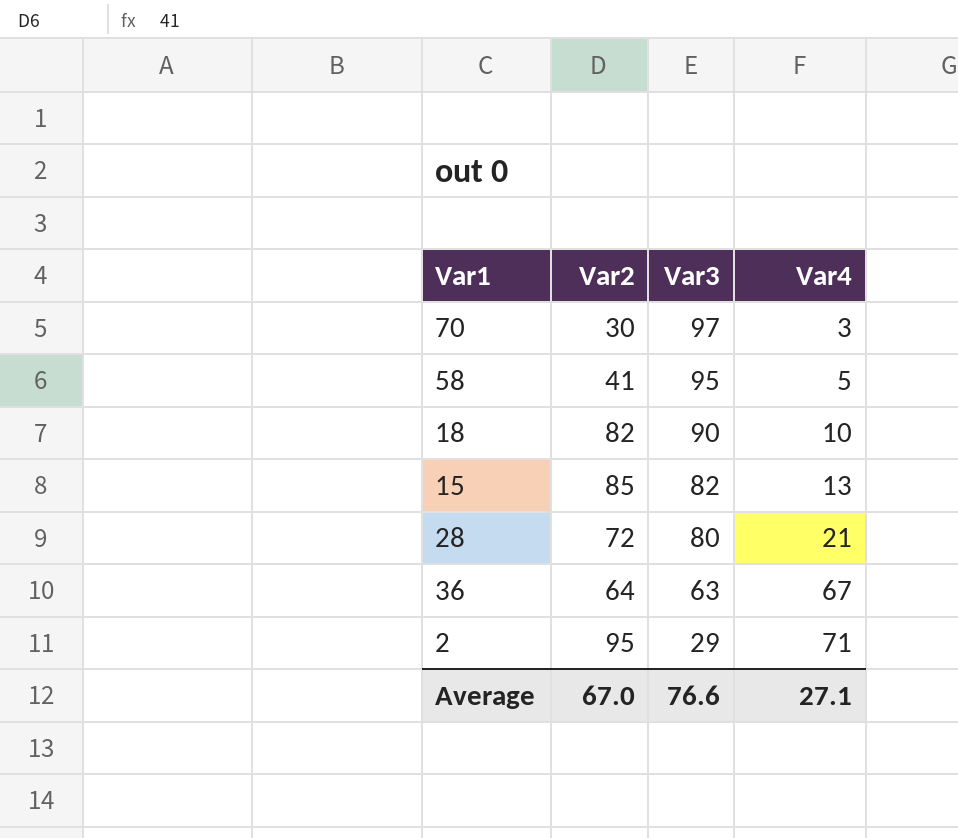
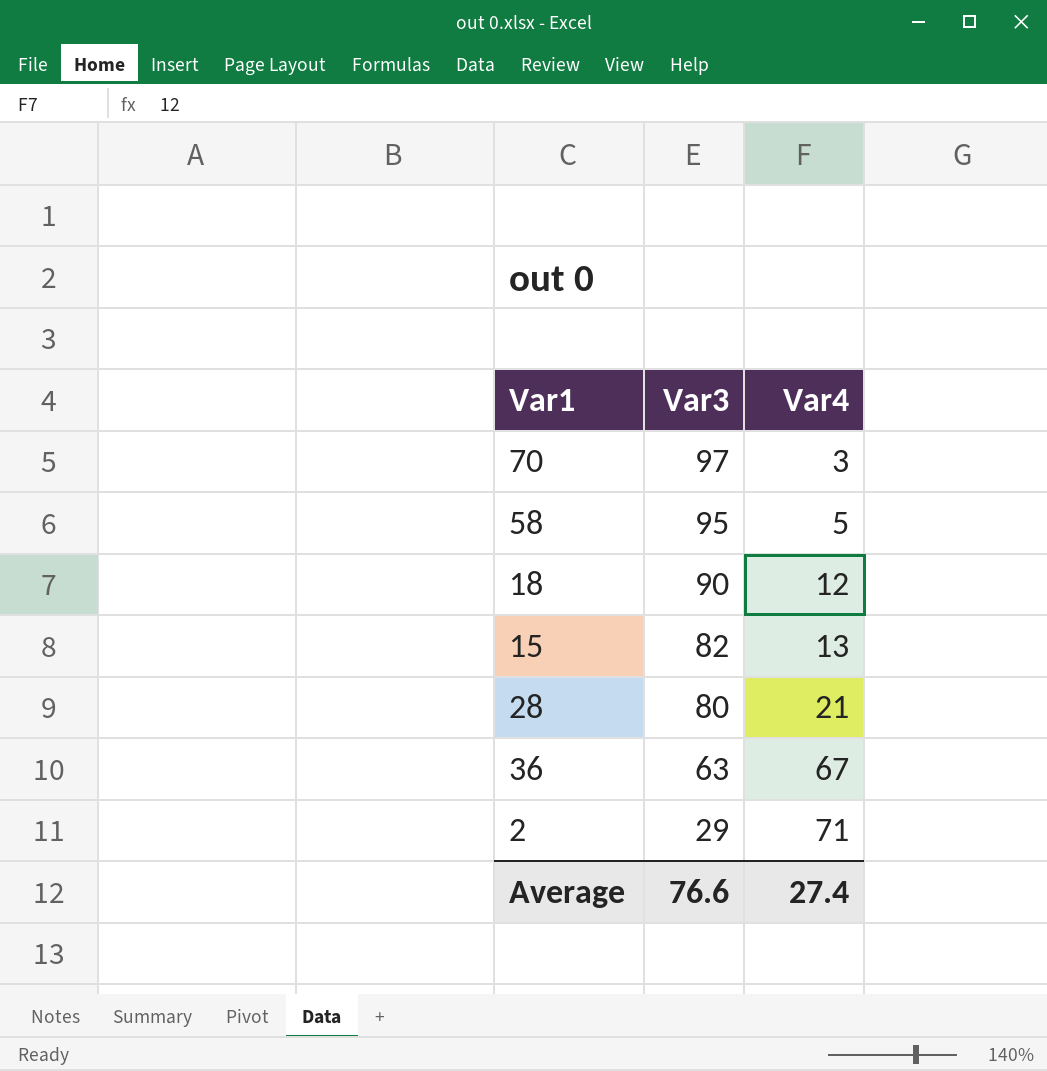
column Var2 | position: 2 -> none
18 | Var4: 10 -> 12
Average | Var4: 27.1 -> 27.4

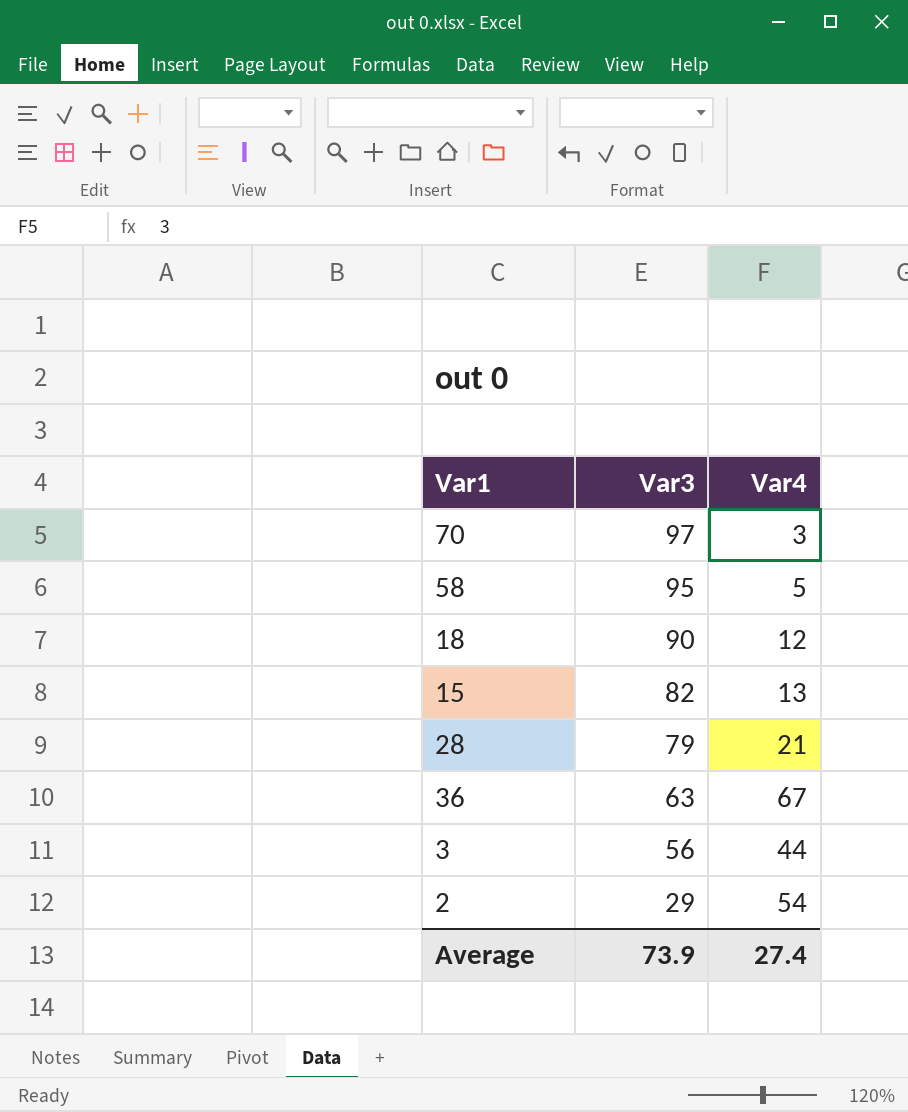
28 | Var3: 80 -> 79
row 3: none -> 56 | 44
2 | Var4: 71 -> 54
Average | Var3: 76.6 -> 73.9

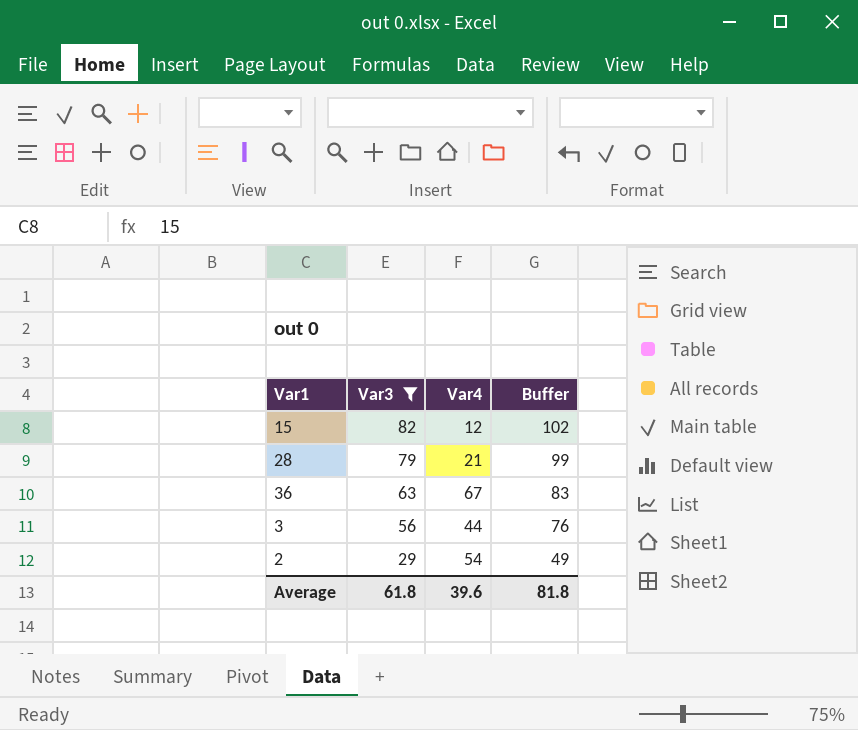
filter: none -> Var3 <= 82
column Buffer | formula: none -> [Var3] + 20
15 | Var4: 13 -> 12
Average | Var3: 73.9 -> 61.8
Average | Var4: 27.4 -> 39.6

